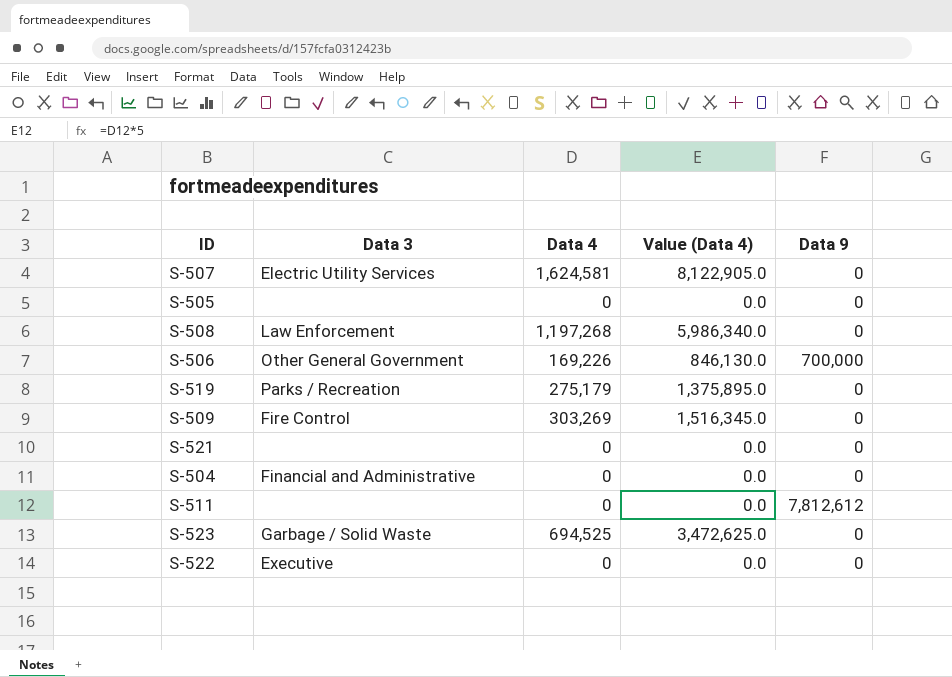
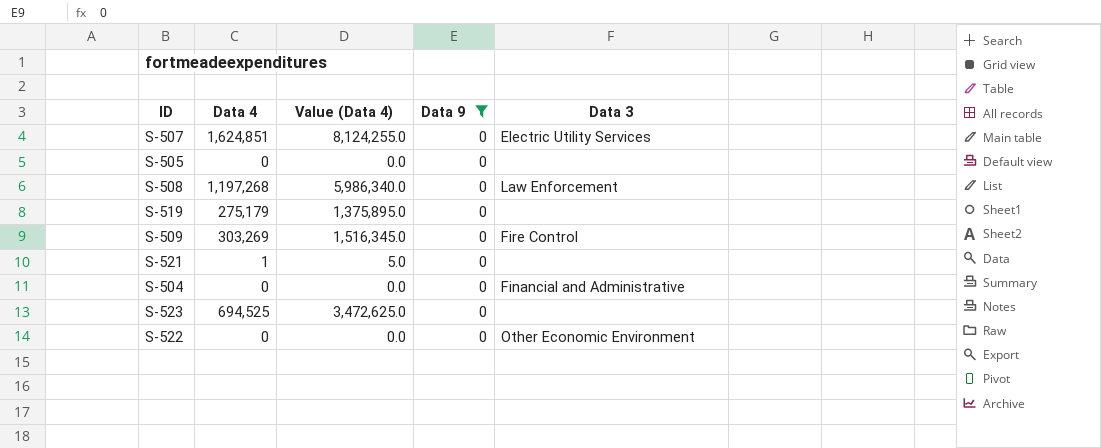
filter: none -> Data 9 = 0
column Data 3 | position: 2 -> 5
S-507 | Data 4: 1,624,581 -> 1,624,851
S-507 | Value (Data 4): 8,122,905.0 -> 8,124,255.0
S-519 | Data 3: Parks / Recreation -> none
S-521 | Data 4: 0 -> 1
S-521 | Value (Data 4): 0.0 -> 5.0
S-523 | Data 3: Garbage / Solid Waste -> none
S-522 | Data 3: Executive -> Other Economic Environment

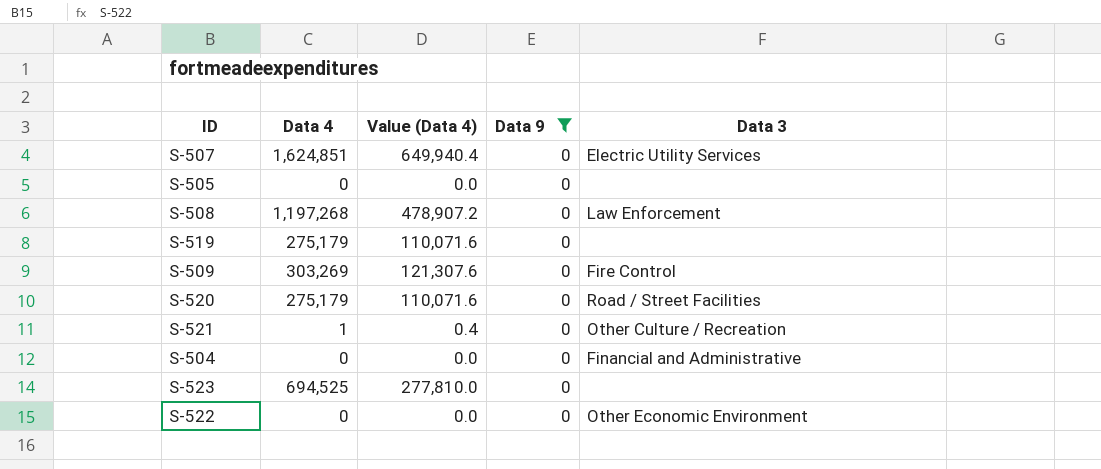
column Value (Data 4) | formula: [Data 4] * 5 -> [Data 4] * 0.4
row S-520: none -> 275,179 | 110,071.6 | 0 | Road / Street Facilities
S-521 | Data 3: none -> Other Culture / Recreation

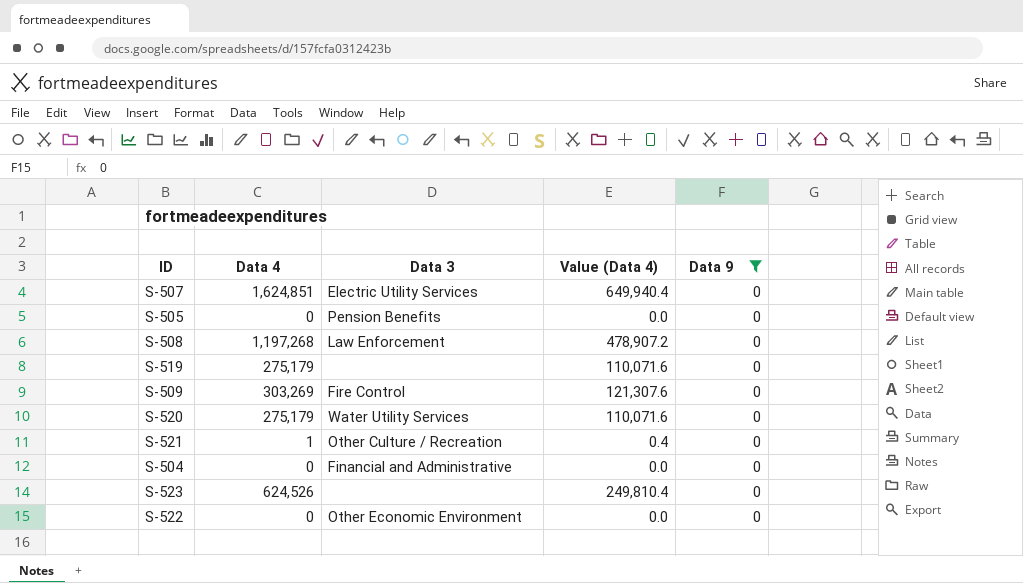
column Data 3 | position: 5 -> 3
S-505 | Data 3: none -> Pension Benefits
S-520 | Data 3: Road / Street Facilities -> Water Utility Services
S-523 | Data 4: 694,525 -> 624,526
S-523 | Value (Data 4): 277,810.0 -> 249,810.4

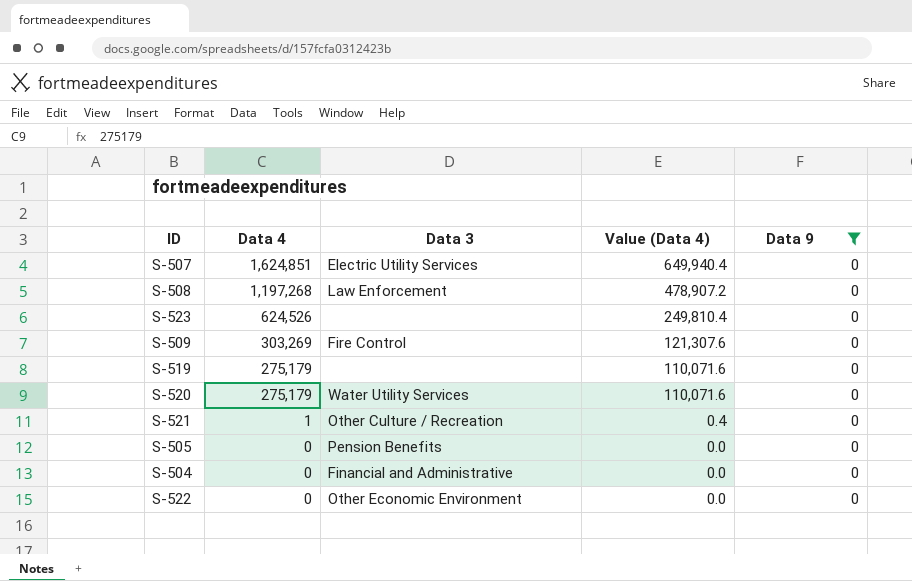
row order: none -> Data 4 descending

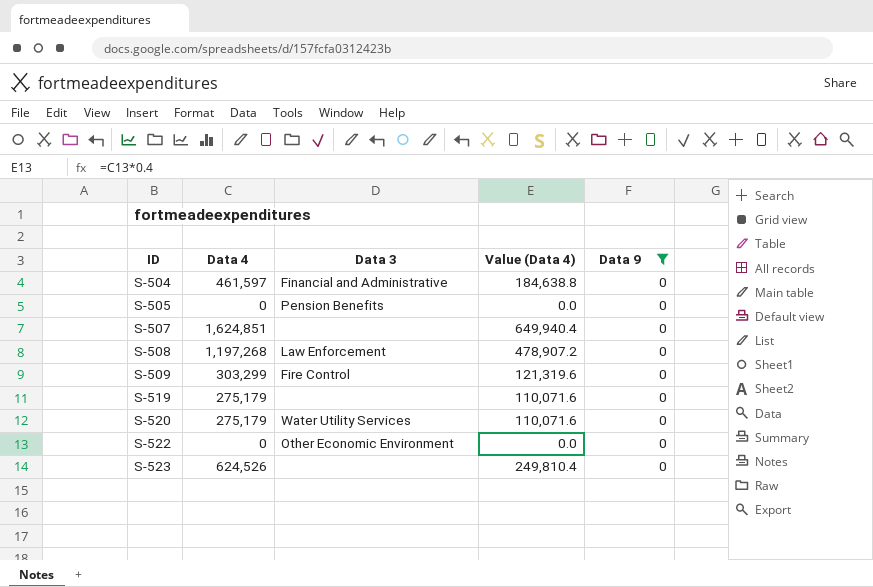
row order: Data 4 descending -> ID ascending
row S-521: 1 | Other Culture / Recreation | 0.4 | 0 -> none
S-504 | Data 4: 0 -> 461,597
S-504 | Value (Data 4): 0.0 -> 184,638.8
S-507 | Data 3: Electric Utility Services -> none
S-509 | Data 4: 303,269 -> 303,299
S-509 | Value (Data 4): 121,307.6 -> 121,319.6

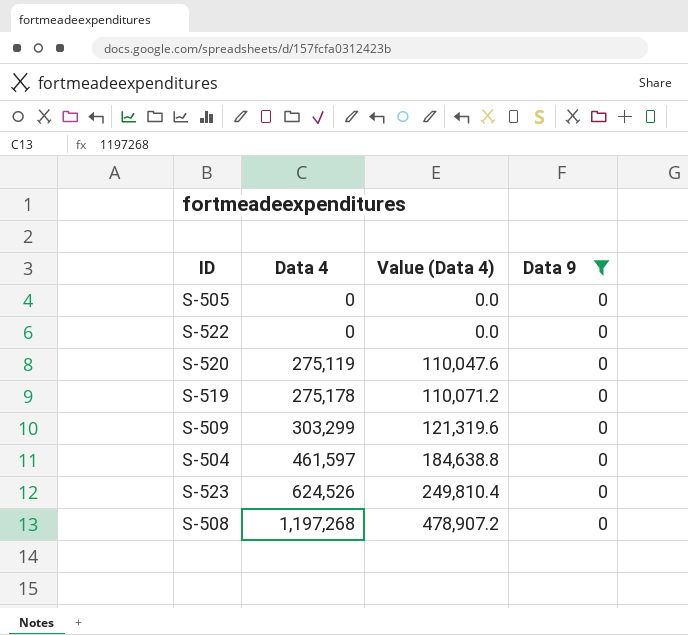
row order: ID ascending -> Data 4 ascending
column Data 3 | position: 3 -> none
row S-507: 1,624,851 | none | 649,940.4 | 0 -> none
S-520 | Data 4: 275,179 -> 275,119
S-520 | Value (Data 4): 110,071.6 -> 110,047.6
S-519 | Data 4: 275,179 -> 275,178
S-519 | Value (Data 4): 110,071.6 -> 110,071.2

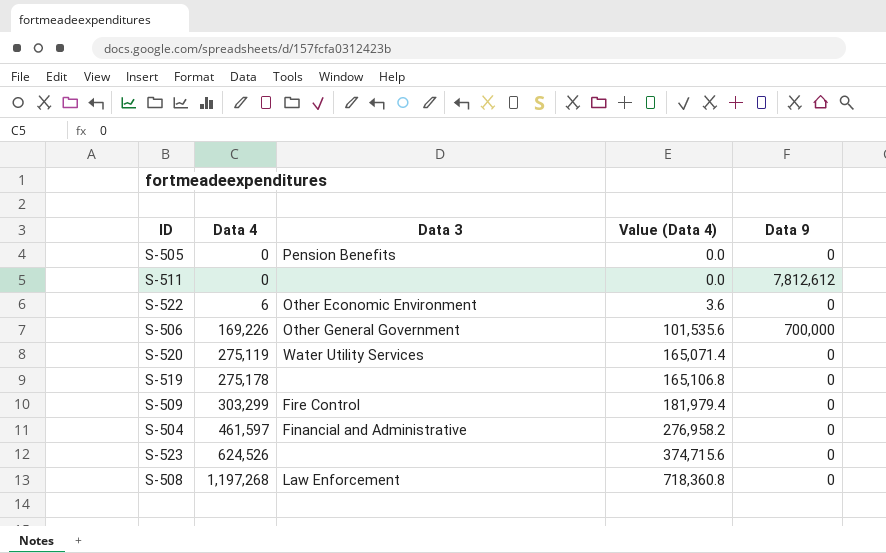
filter: Data 9 = 0 -> none
column Data 3 | position: none -> 3
column Value (Data 4) | formula: [Data 4] * 0.4 -> [Data 4] * 0.6
S-522 | Data 4: 0 -> 6

